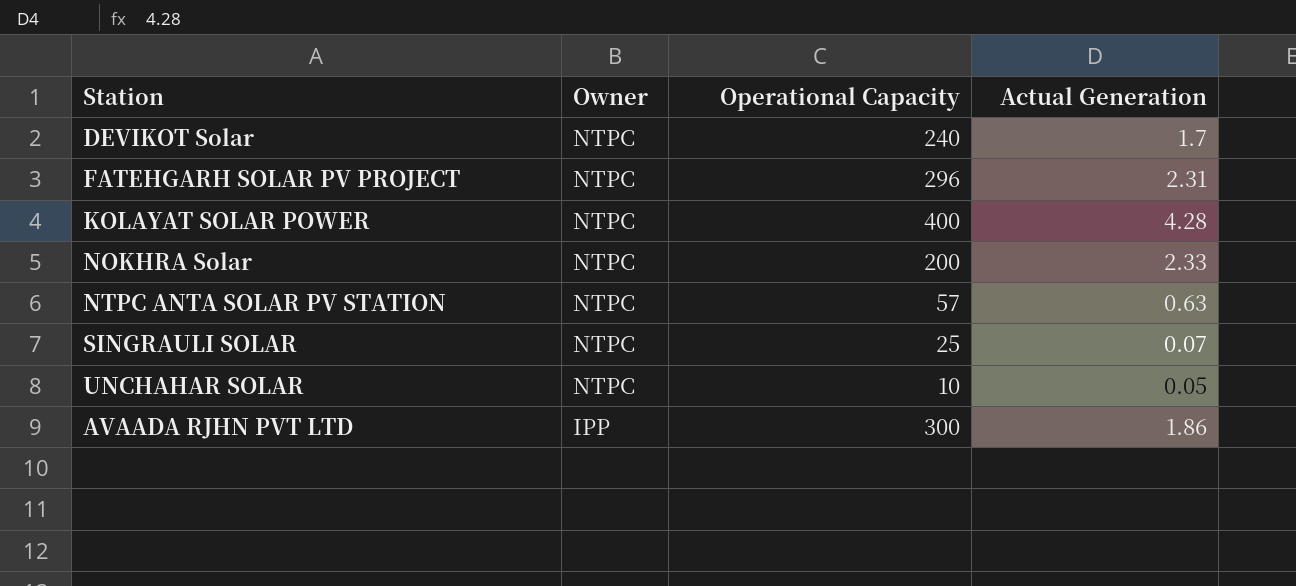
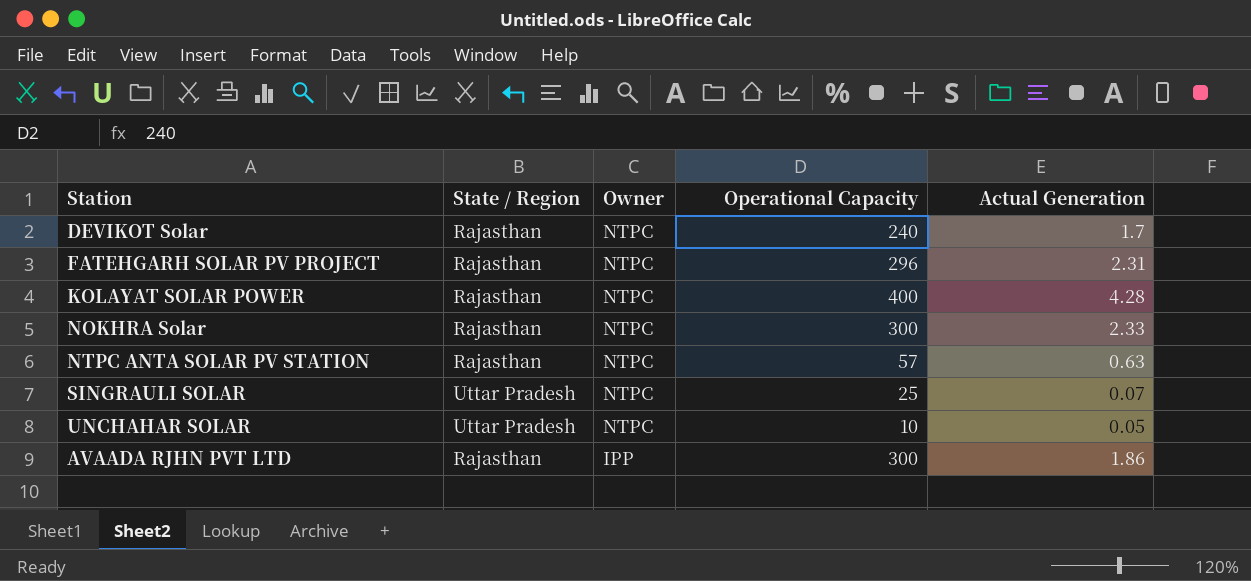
column State / Region | position: none -> 2
NOKHRA Solar | Operational Capacity: 200 -> 300

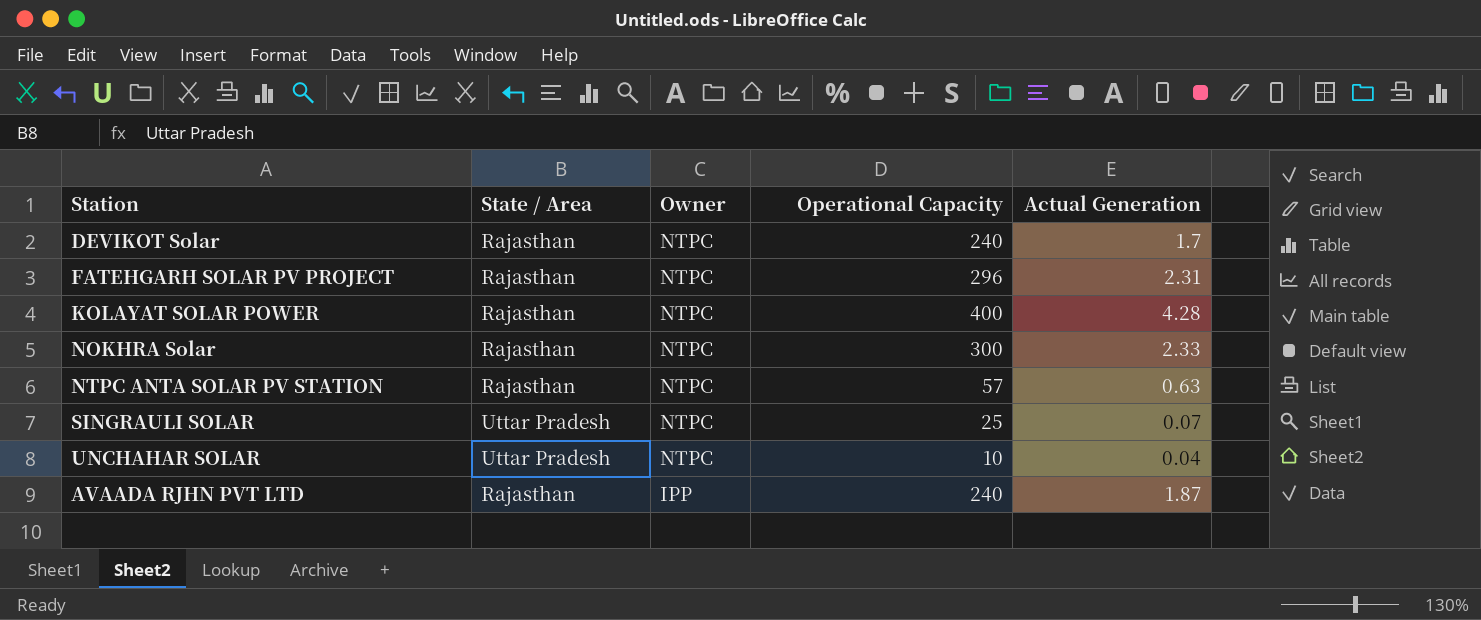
column name: State / Region -> State / Area
UNCHAHAR SOLAR | Actual Generation: 0.05 -> 0.04
AVAADA RJHN PVT LTD | Operational Capacity: 300 -> 240
AVAADA RJHN PVT LTD | Actual Generation: 1.86 -> 1.87

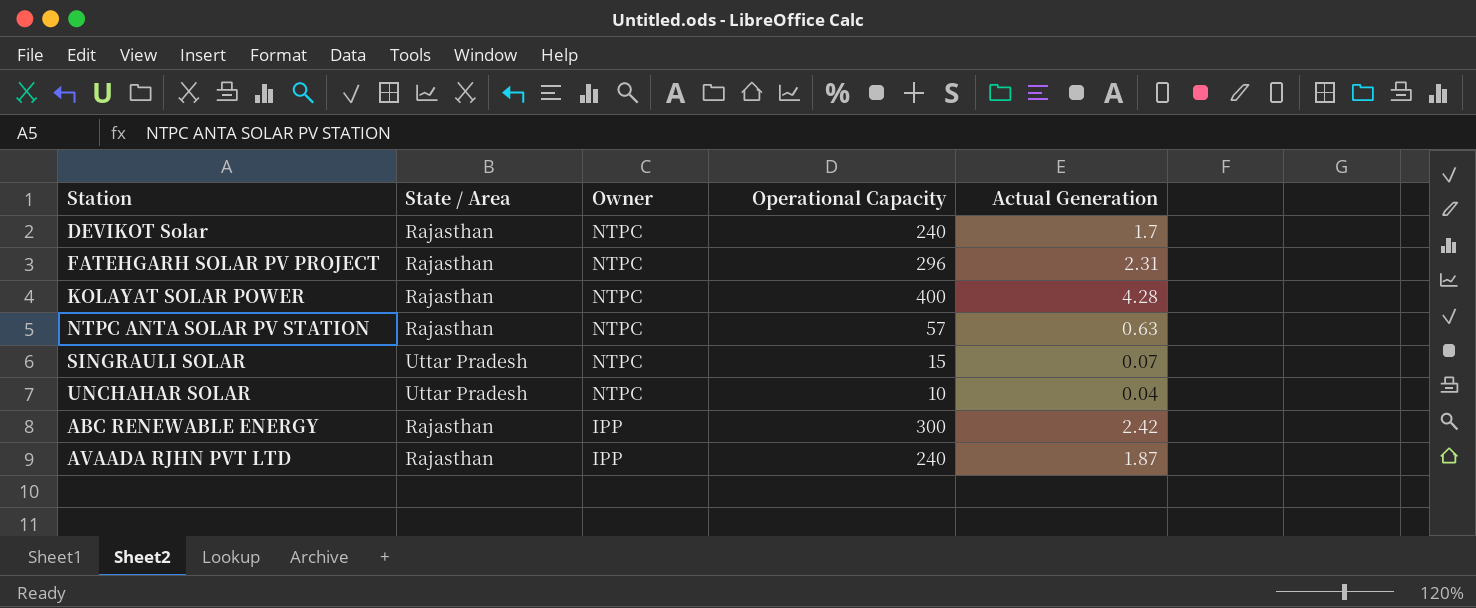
row NOKHRA Solar: Rajasthan | NTPC | 300 | 2.33 -> none
SINGRAULI SOLAR | Operational Capacity: 25 -> 15
row ABC RENEWABLE ENERGY: none -> Rajasthan | IPP | 300 | 2.42

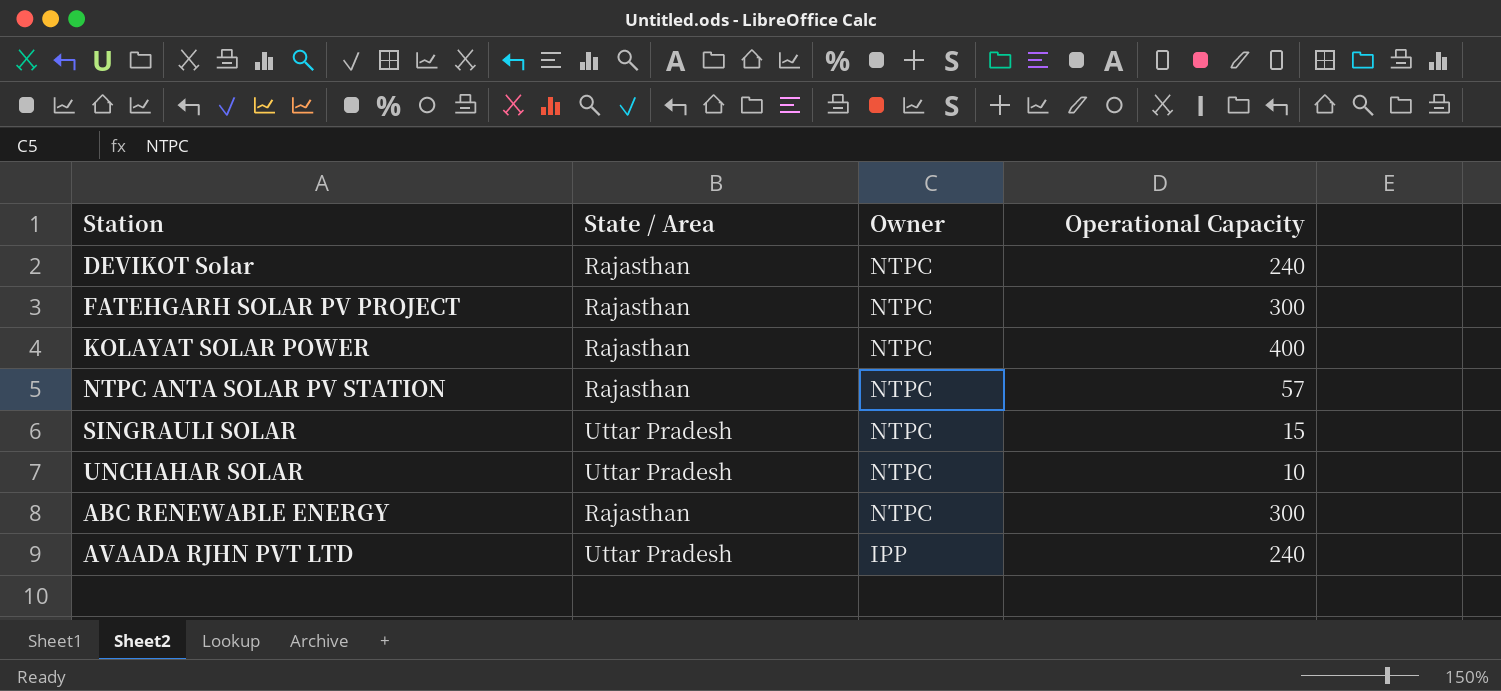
column Actual Generation | position: 5 -> none
FATEHGARH SOLAR PV PROJECT | Operational Capacity: 296 -> 300
ABC RENEWABLE ENERGY | Owner: IPP -> NTPC
AVAADA RJHN PVT LTD | State / Area: Rajasthan -> Uttar Pradesh

